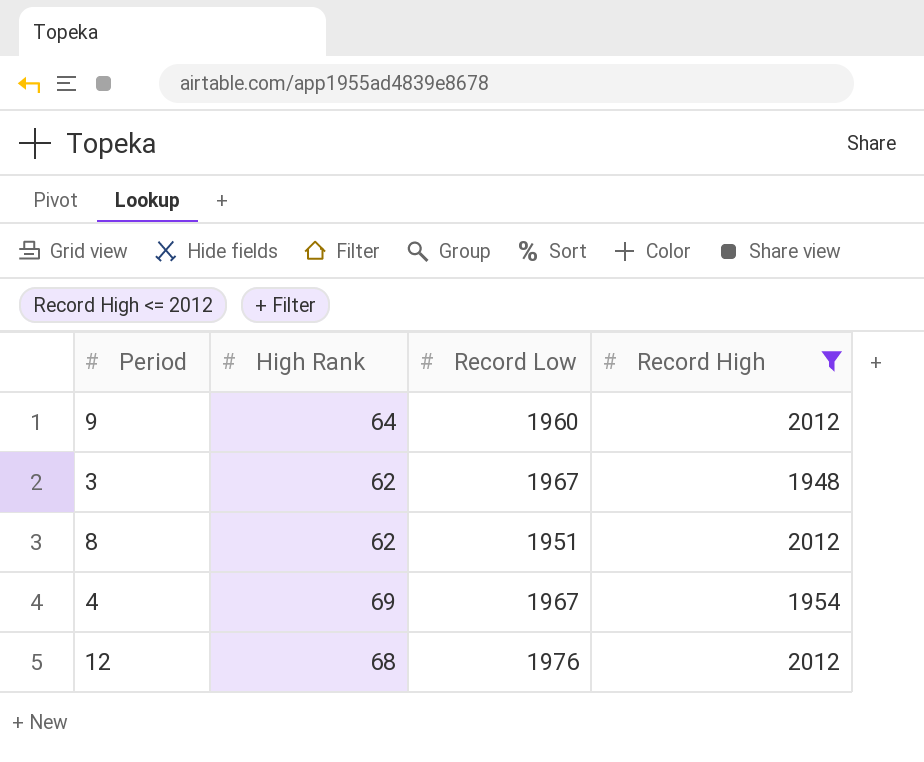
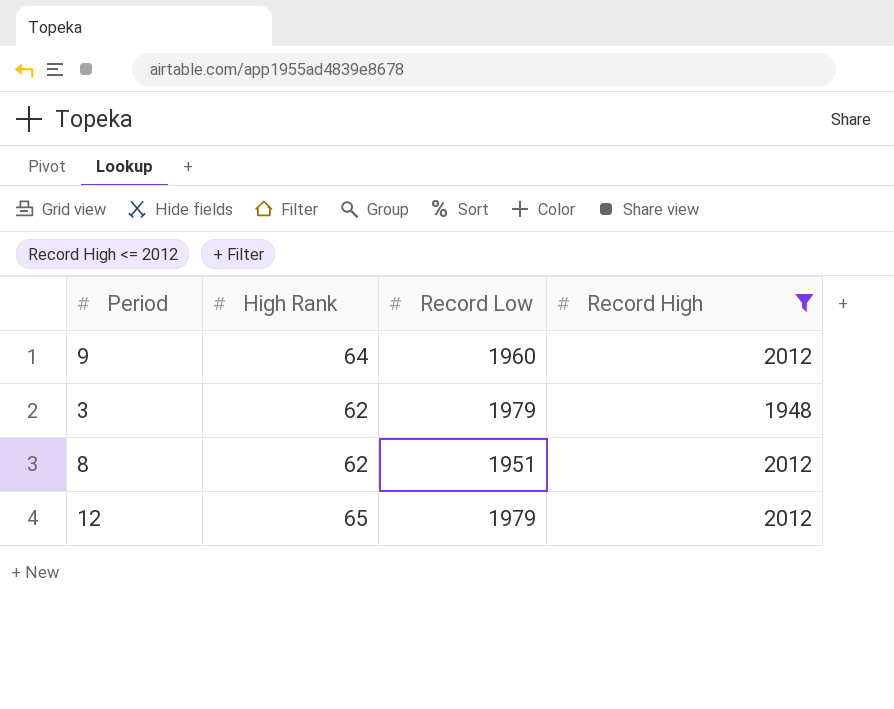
row 4: 69 | 1967 | 1954 -> none
3 | Record Low: 1967 -> 1979
12 | High Rank: 68 -> 65
12 | Record Low: 1976 -> 1979

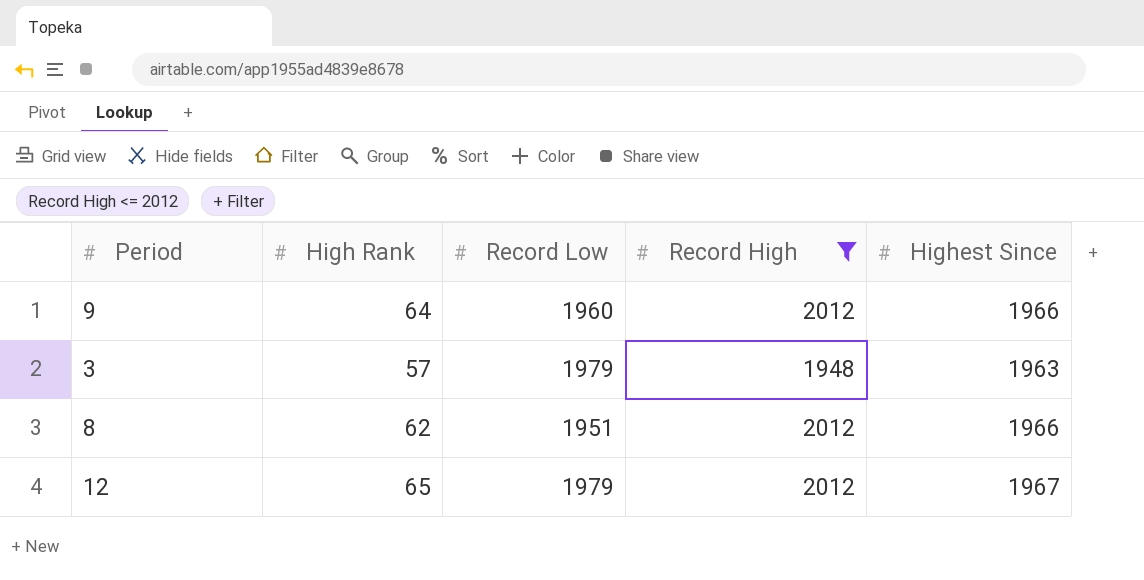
column Highest Since | position: none -> 5
3 | High Rank: 62 -> 57

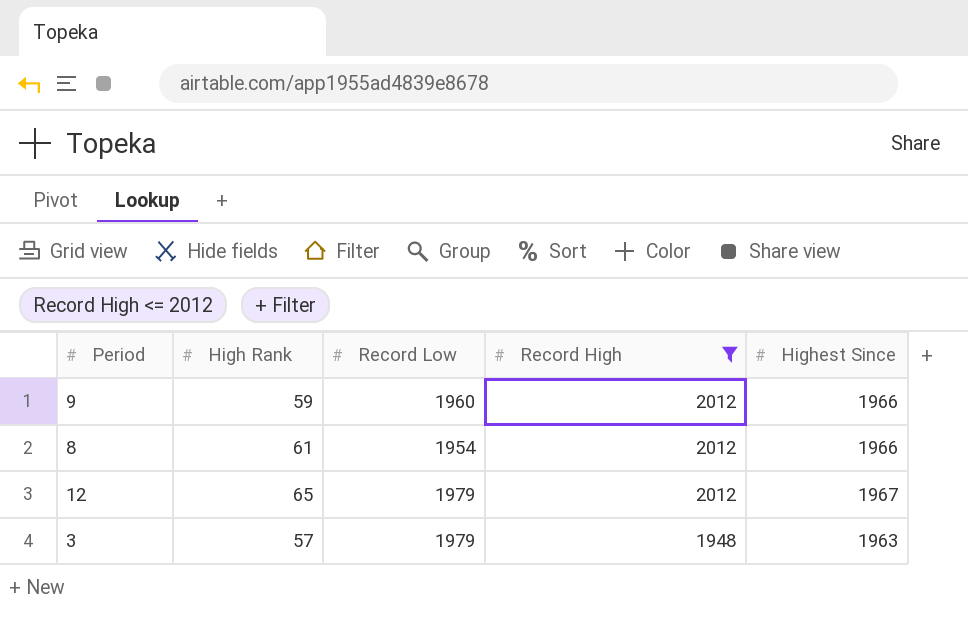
row order: none -> Record High descending
9 | High Rank: 64 -> 59
8 | High Rank: 62 -> 61
8 | Record Low: 1951 -> 1954

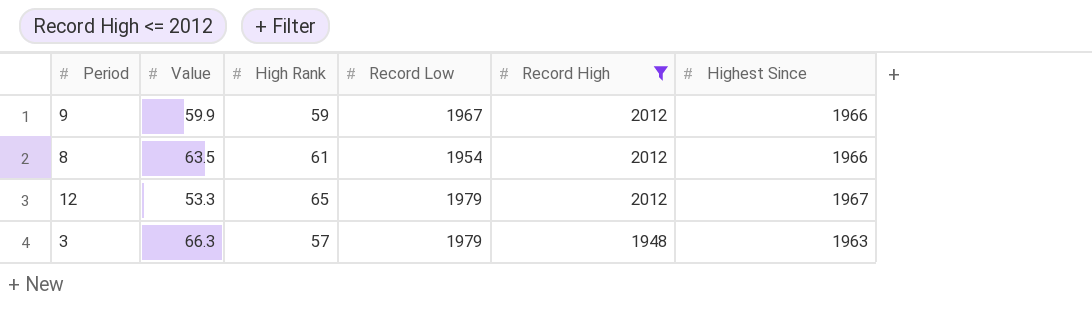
column Value | position: none -> 2
9 | Record Low: 1960 -> 1967

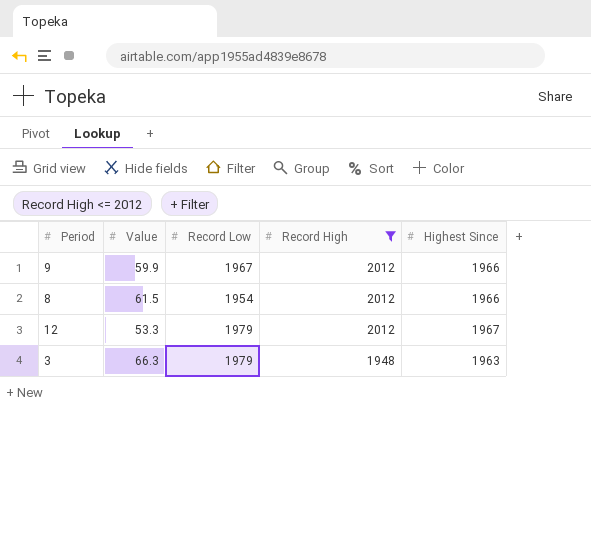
column High Rank | position: 3 -> none
8 | Value: 63.5 -> 61.5

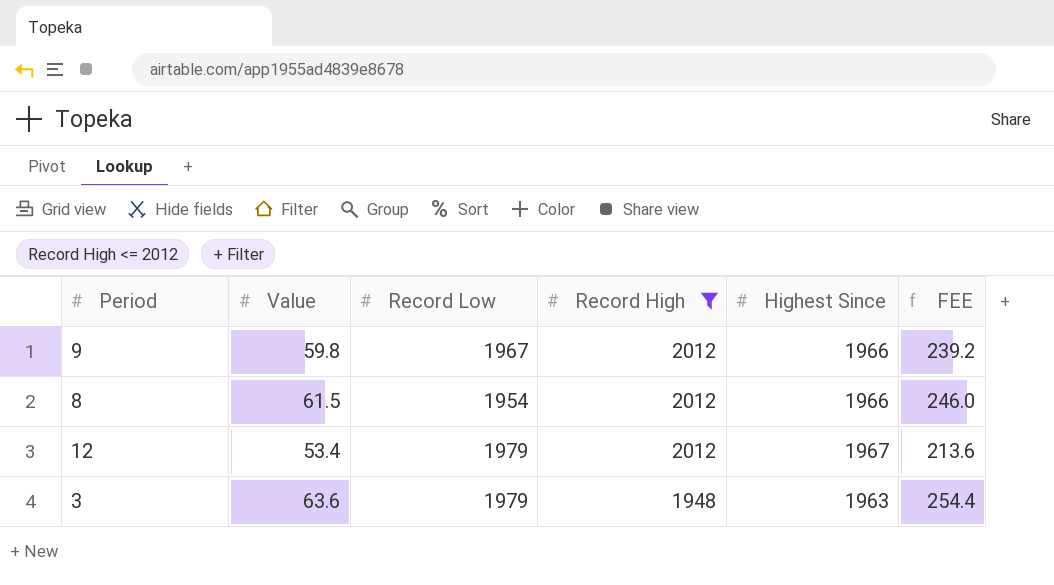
column FEE | formula: none -> [Value] * 4
9 | Value: 59.9 -> 59.8
12 | Value: 53.3 -> 53.4
3 | Value: 66.3 -> 63.6

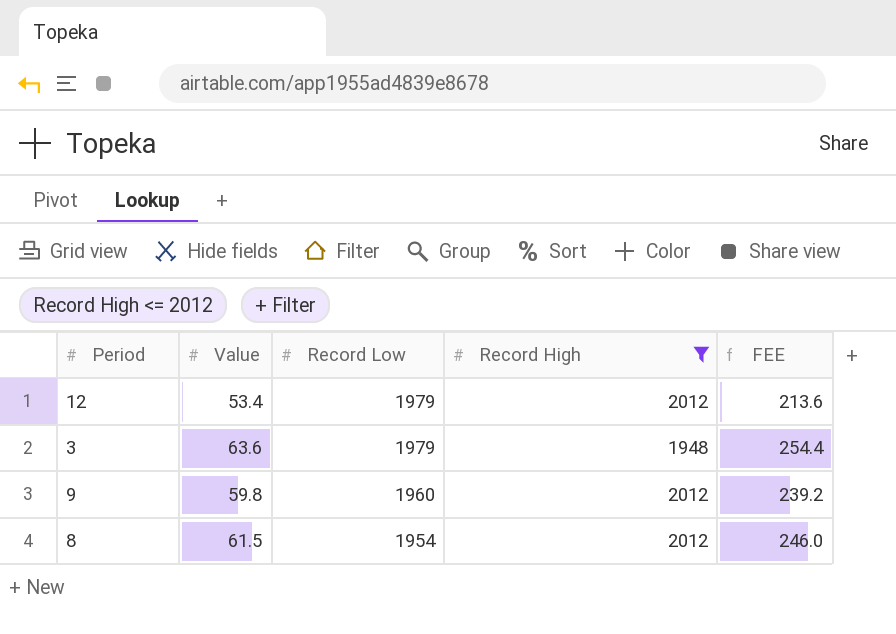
row order: Record High descending -> Record Low descending
column Highest Since | position: 5 -> none
9 | Record Low: 1967 -> 1960

